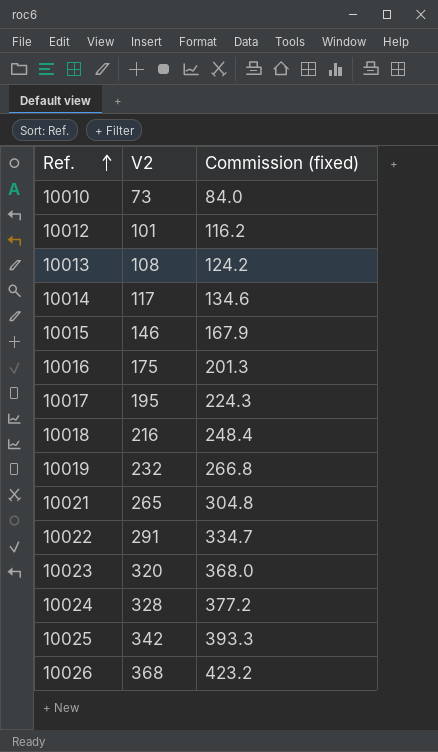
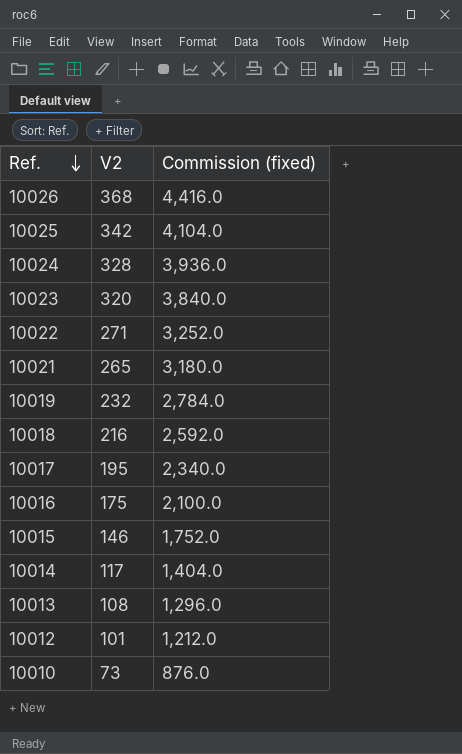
row order: Ref. ascending -> Ref. descending
column Commission (fixed) | formula: [V2] * 1.15 -> [V2] * 12
10022 | V2: 291 -> 271

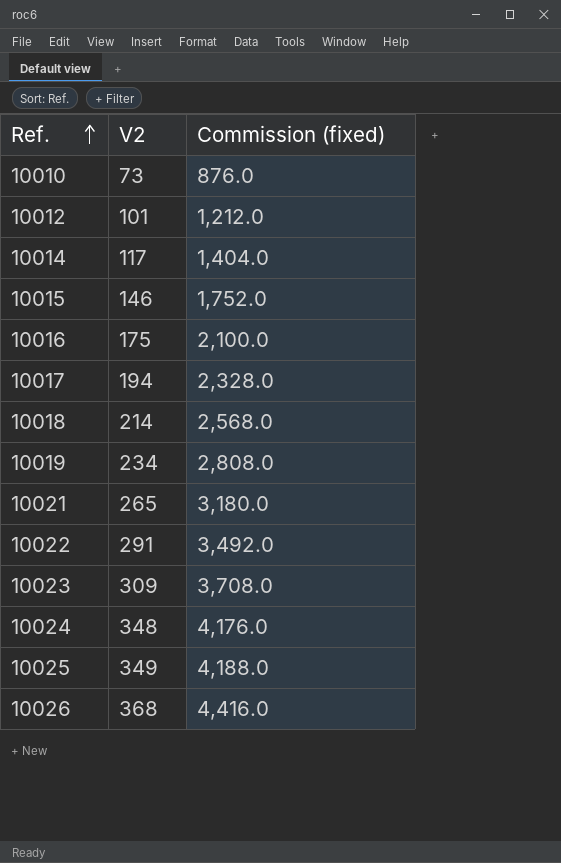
row order: Ref. descending -> Ref. ascending
row 10013: 108 | 1,296.0 -> none
10017 | V2: 195 -> 194
10017 | Commission (fixed): 2,340.0 -> 2,328.0
10018 | V2: 216 -> 214
10018 | Commission (fixed): 2,592.0 -> 2,568.0
10019 | V2: 232 -> 234
10019 | Commission (fixed): 2,784.0 -> 2,808.0
10022 | V2: 271 -> 291
10022 | Commission (fixed): 3,252.0 -> 3,492.0
10023 | V2: 320 -> 309
10023 | Commission (fixed): 3,840.0 -> 3,708.0
10024 | V2: 328 -> 348
10024 | Commission (fixed): 3,936.0 -> 4,176.0
10025 | V2: 342 -> 349
10025 | Commission (fixed): 4,104.0 -> 4,188.0

